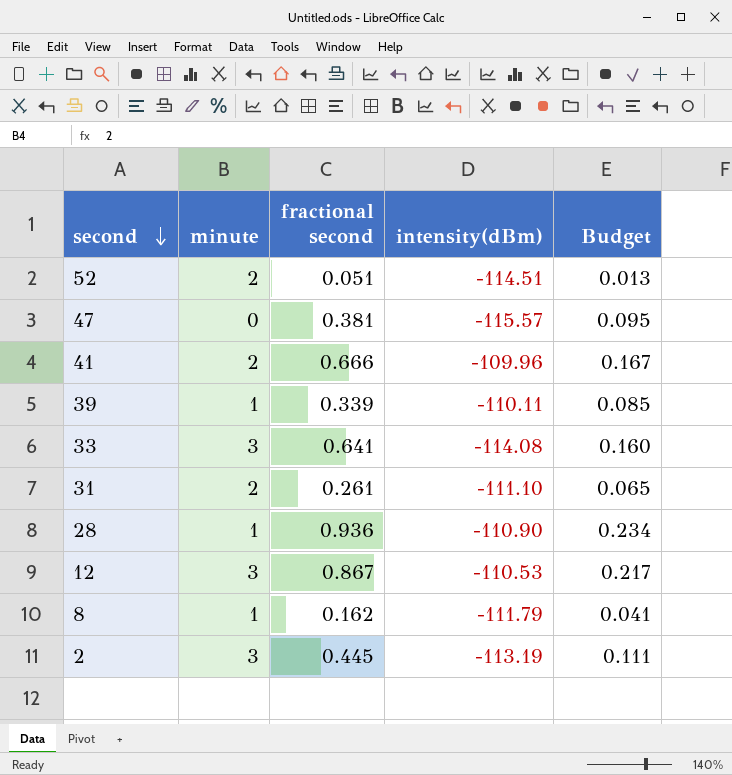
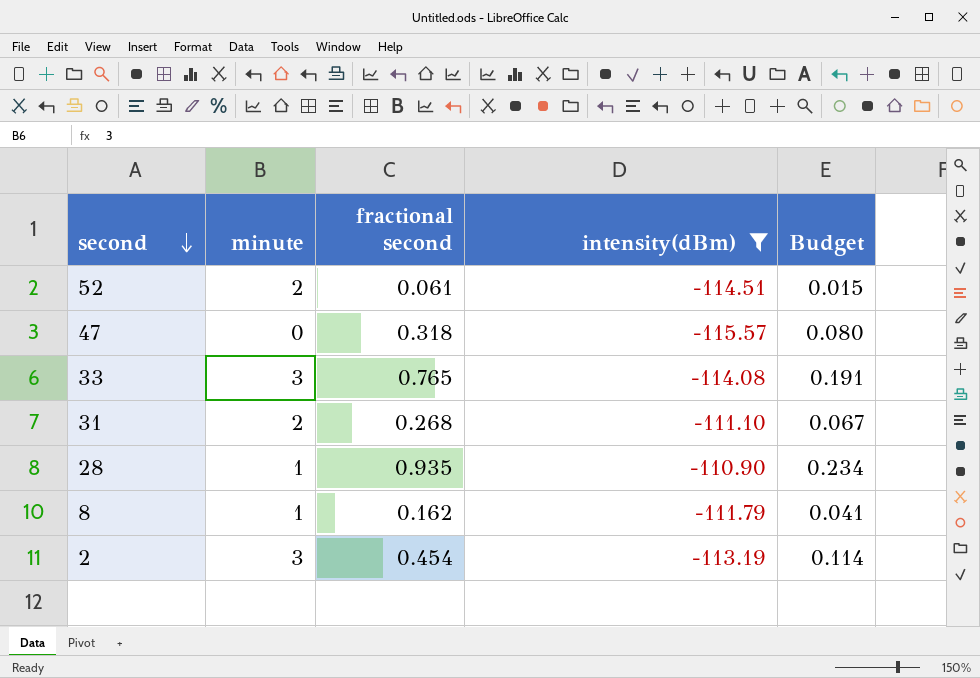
filter: none -> intensity(dBm) <= -110.90
52 | fractional second: 0.051 -> 0.061
52 | Budget: 0.013 -> 0.015
47 | fractional second: 0.381 -> 0.318
47 | Budget: 0.095 -> 0.080
33 | fractional second: 0.641 -> 0.765
33 | Budget: 0.160 -> 0.191
31 | fractional second: 0.261 -> 0.268
31 | Budget: 0.065 -> 0.067
28 | fractional second: 0.936 -> 0.935
2 | fractional second: 0.445 -> 0.454
2 | Budget: 0.111 -> 0.114

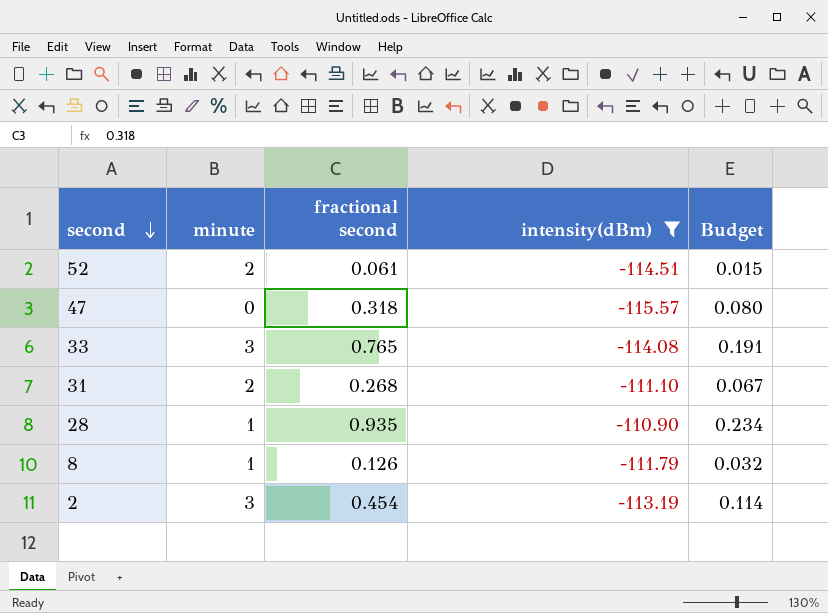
8 | fractional second: 0.162 -> 0.126
8 | Budget: 0.041 -> 0.032

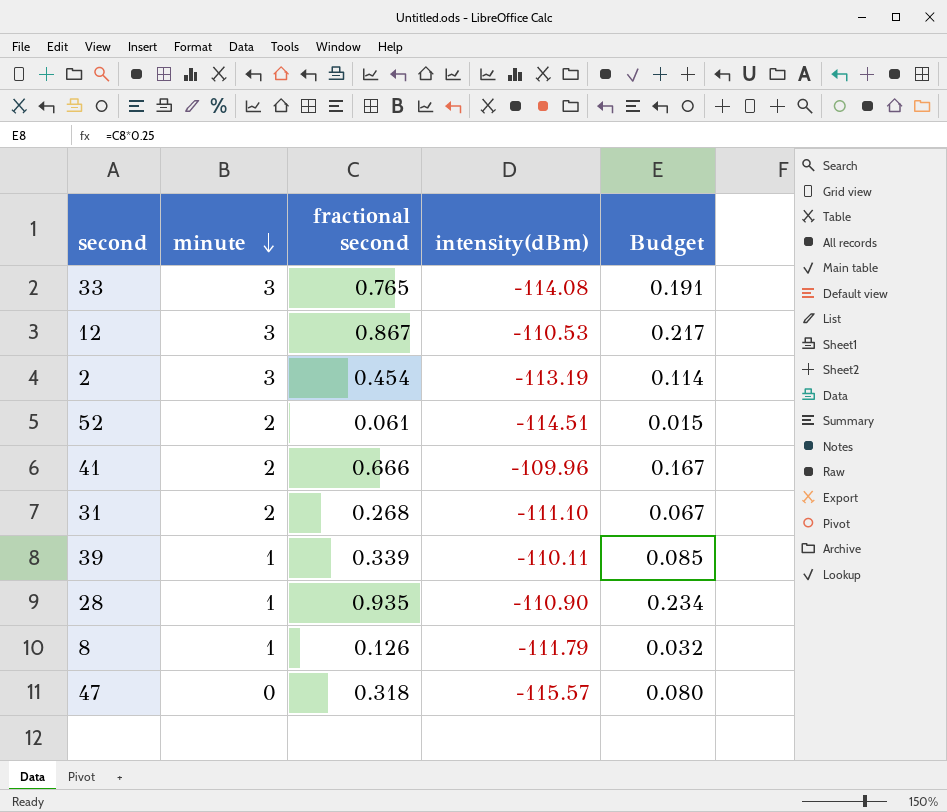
filter: intensity(dBm) <= -110.90 -> none
row order: second descending -> minute descending

